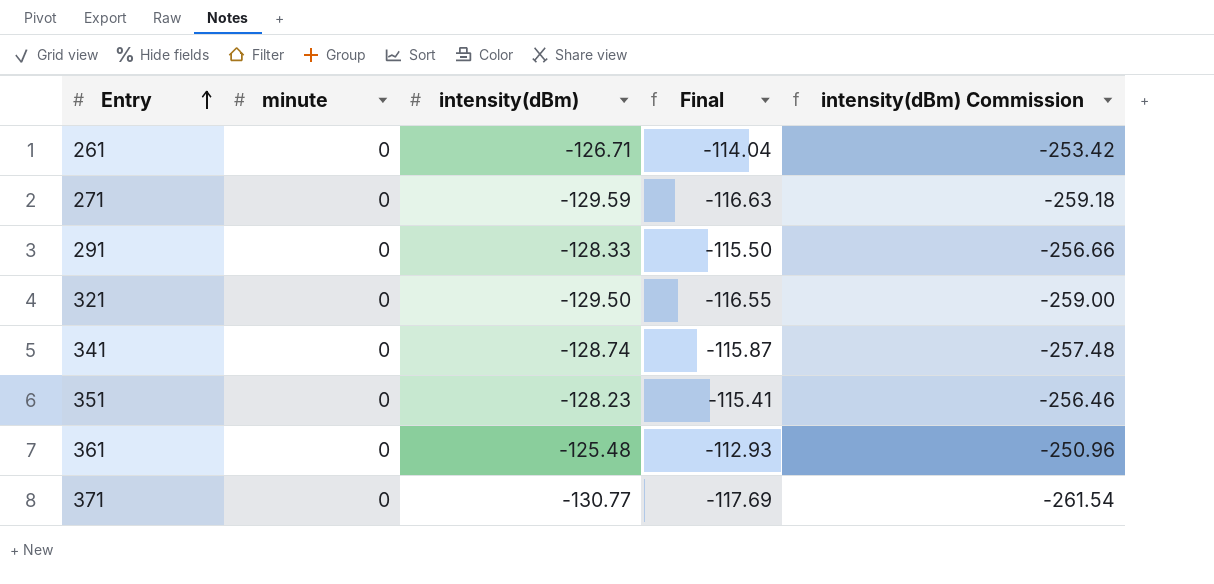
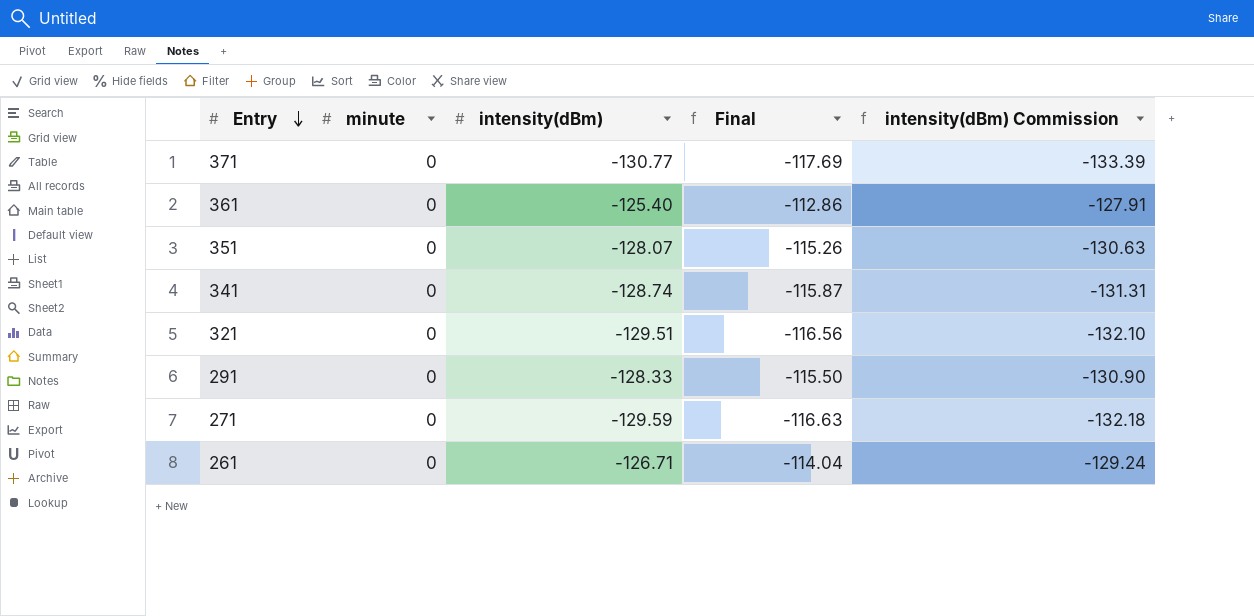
row order: Entry ascending -> Entry descending
column intensity(dBm) Commission | formula: [intensity(dBm)] * 2 -> [intensity(dBm)] * 1.02
361 | intensity(dBm): -125.48 -> -125.40
361 | Final: -112.93 -> -112.86
351 | intensity(dBm): -128.23 -> -128.07
351 | Final: -115.41 -> -115.26
321 | intensity(dBm): -129.50 -> -129.51
321 | Final: -116.55 -> -116.56

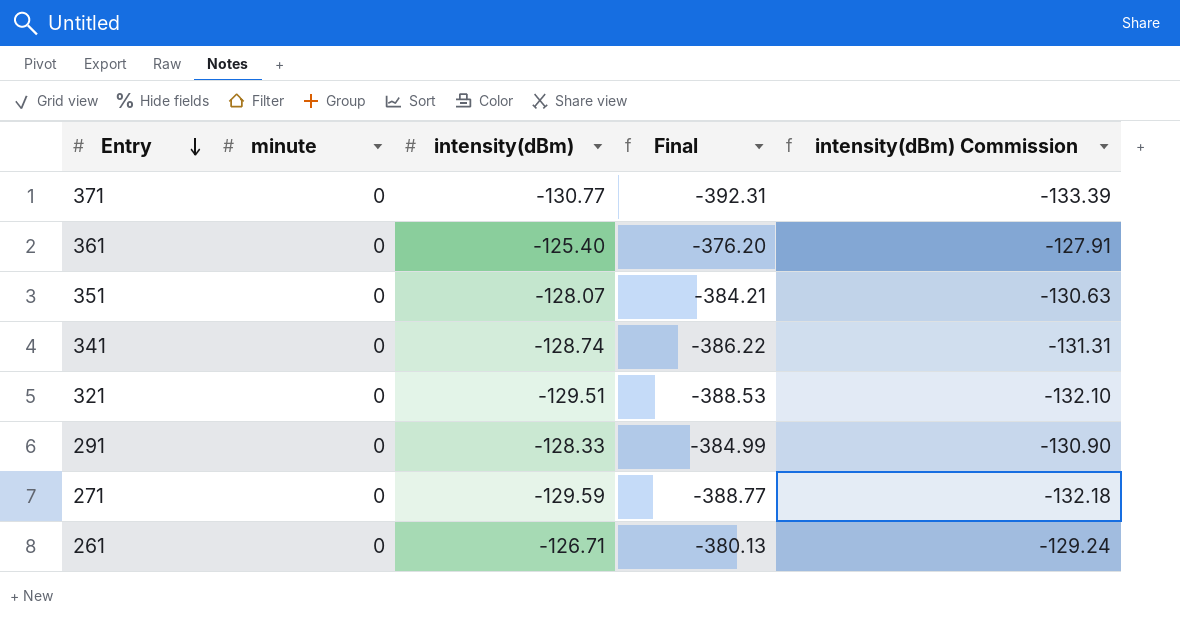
column Final | formula: [intensity(dBm)] * 0.9 -> [intensity(dBm)] * 3

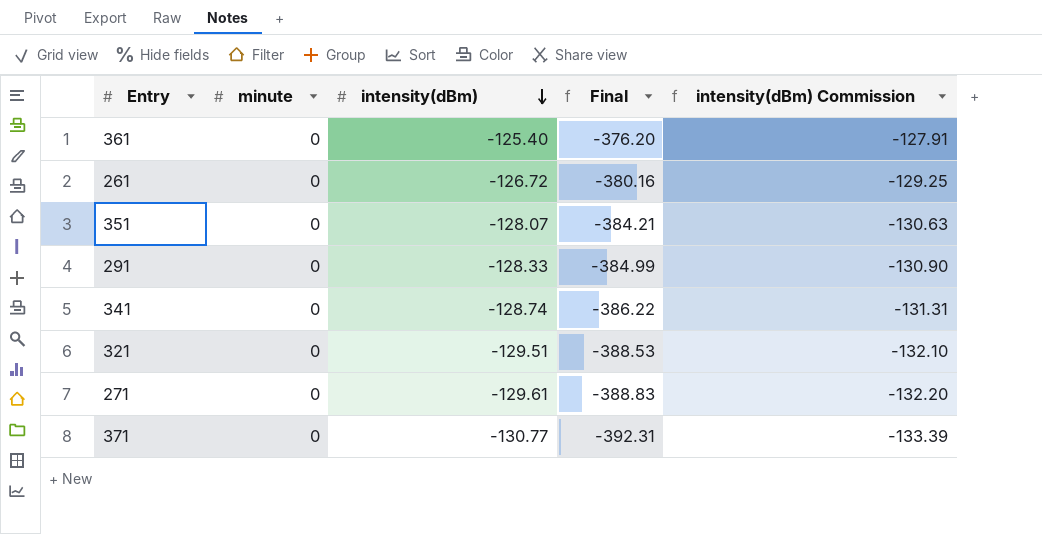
row order: Entry descending -> intensity(dBm) descending
261 | intensity(dBm): -126.71 -> -126.72
261 | Final: -380.13 -> -380.16
261 | intensity(dBm) Commission: -129.24 -> -129.25
271 | intensity(dBm): -129.59 -> -129.61
271 | Final: -388.77 -> -388.83
271 | intensity(dBm) Commission: -132.18 -> -132.20

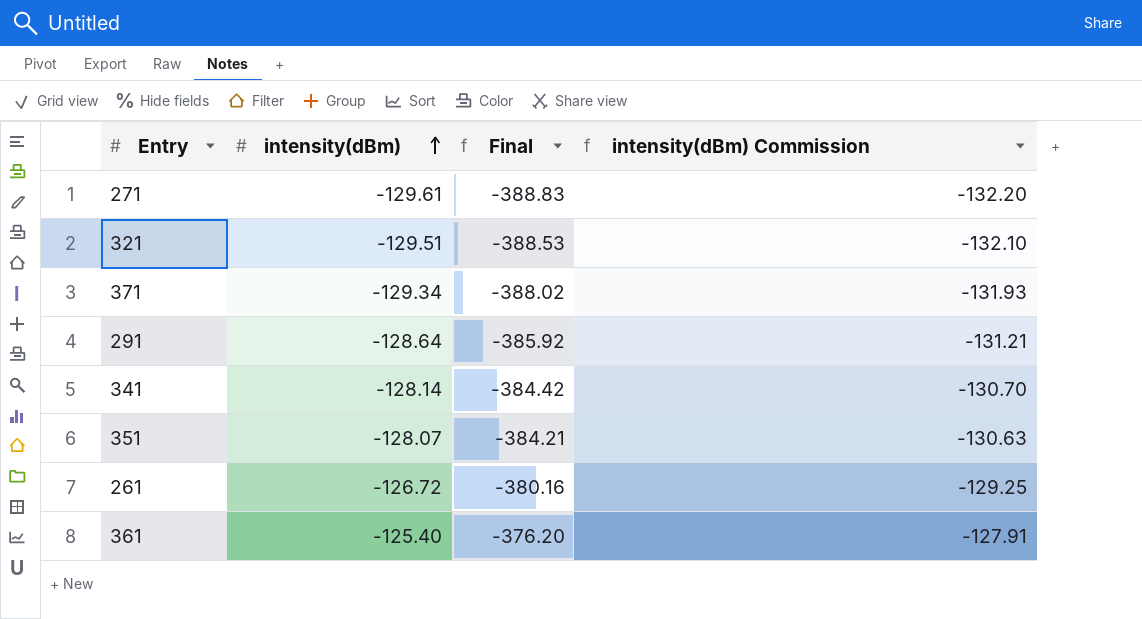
row order: intensity(dBm) descending -> intensity(dBm) ascending
column minute | position: 2 -> none
371 | intensity(dBm): -130.77 -> -129.34
371 | Final: -392.31 -> -388.02
371 | intensity(dBm) Commission: -133.39 -> -131.93
291 | intensity(dBm): -128.33 -> -128.64
291 | Final: -384.99 -> -385.92
291 | intensity(dBm) Commission: -130.90 -> -131.21
341 | intensity(dBm): -128.74 -> -128.14
341 | Final: -386.22 -> -384.42
341 | intensity(dBm) Commission: -131.31 -> -130.70

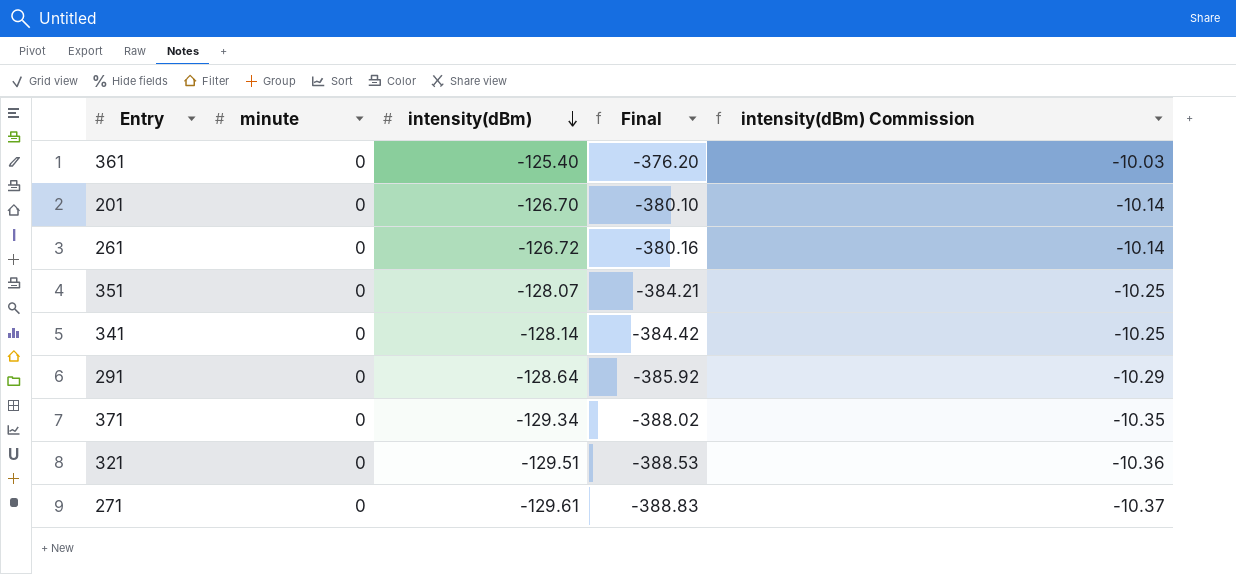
row order: intensity(dBm) ascending -> intensity(dBm) descending
column minute | position: none -> 2
column intensity(dBm) Commission | formula: [intensity(dBm)] * 1.02 -> [intensity(dBm)] * 0.08
row 201: none -> 0 | -126.70 | -380.10 | -10.14

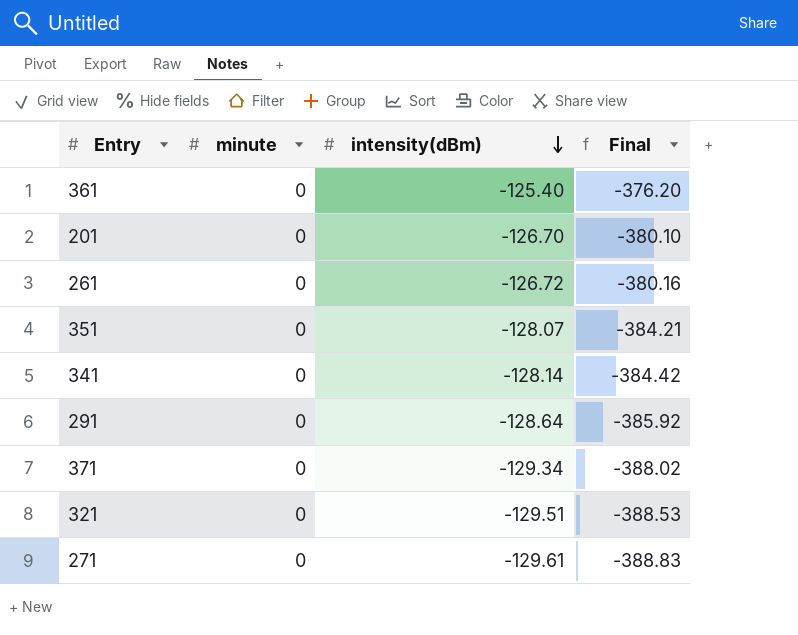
column intensity(dBm) Commission | formula: [intensity(dBm)] * 0.08 -> none

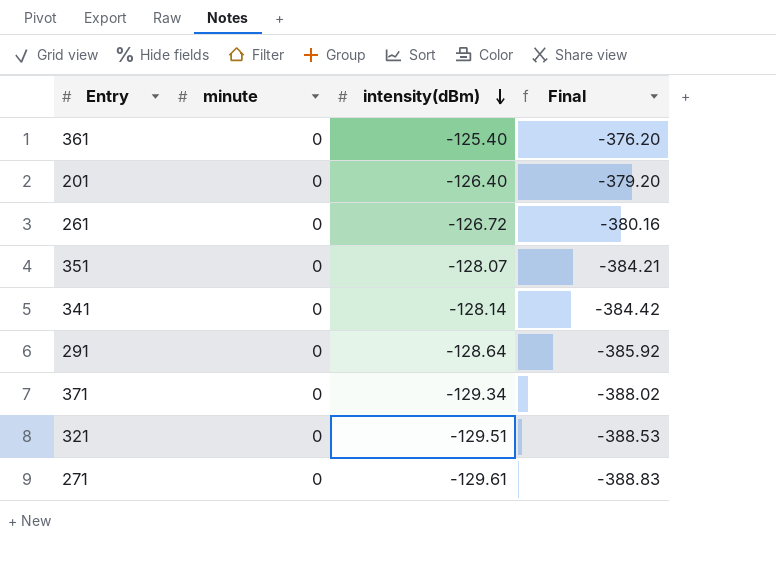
201 | intensity(dBm): -126.70 -> -126.40
201 | Final: -380.10 -> -379.20

